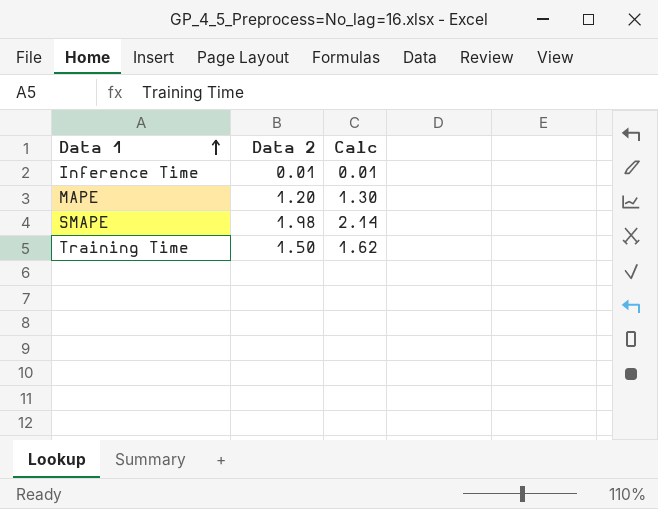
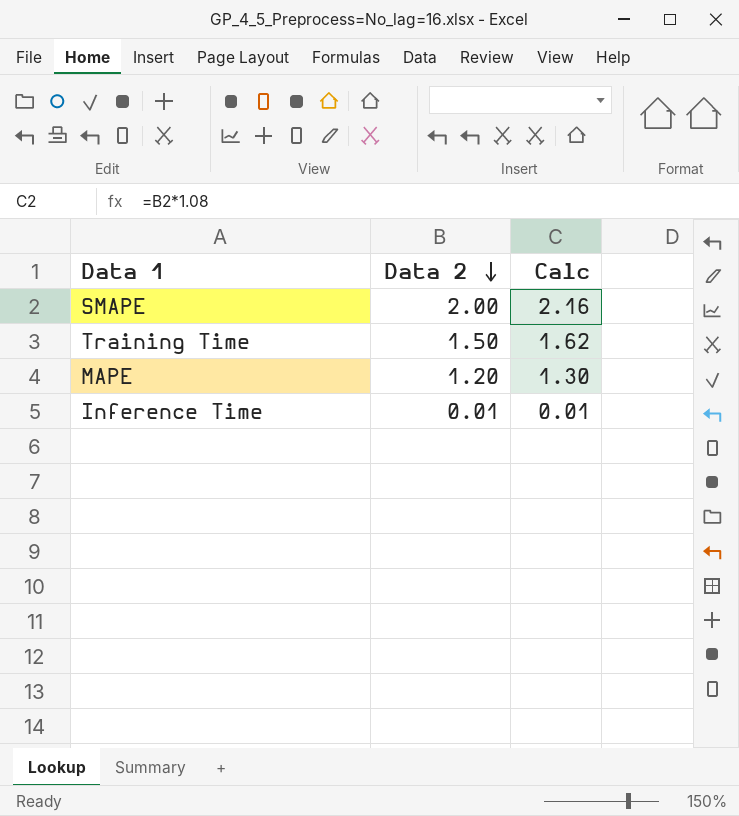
row order: Data 1 ascending -> Data 2 descending
SMAPE | Data 2: 1.98 -> 2.00
SMAPE | Calc: 2.14 -> 2.16

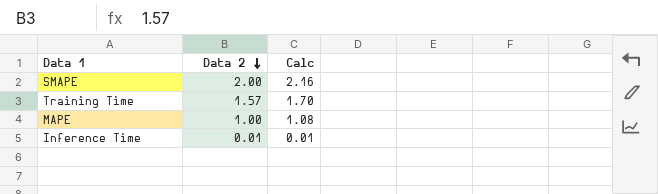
Training Time | Data 2: 1.50 -> 1.57
Training Time | Calc: 1.62 -> 1.70
MAPE | Data 2: 1.20 -> 1.00
MAPE | Calc: 1.30 -> 1.08

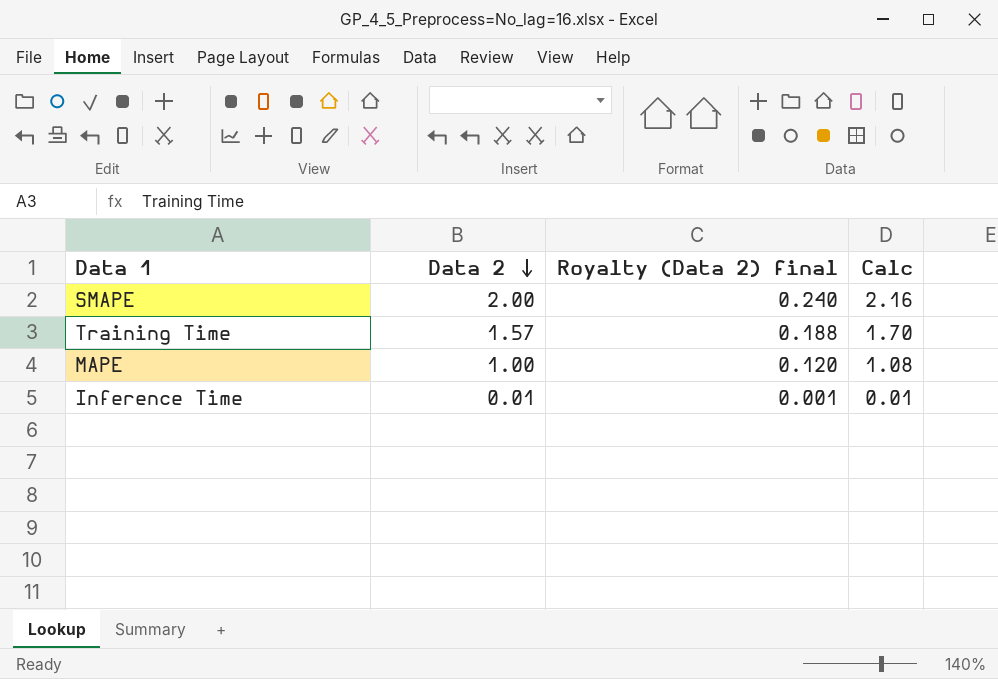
column Royalty (Data 2) final | formula: none -> [Data 2] * 0.12

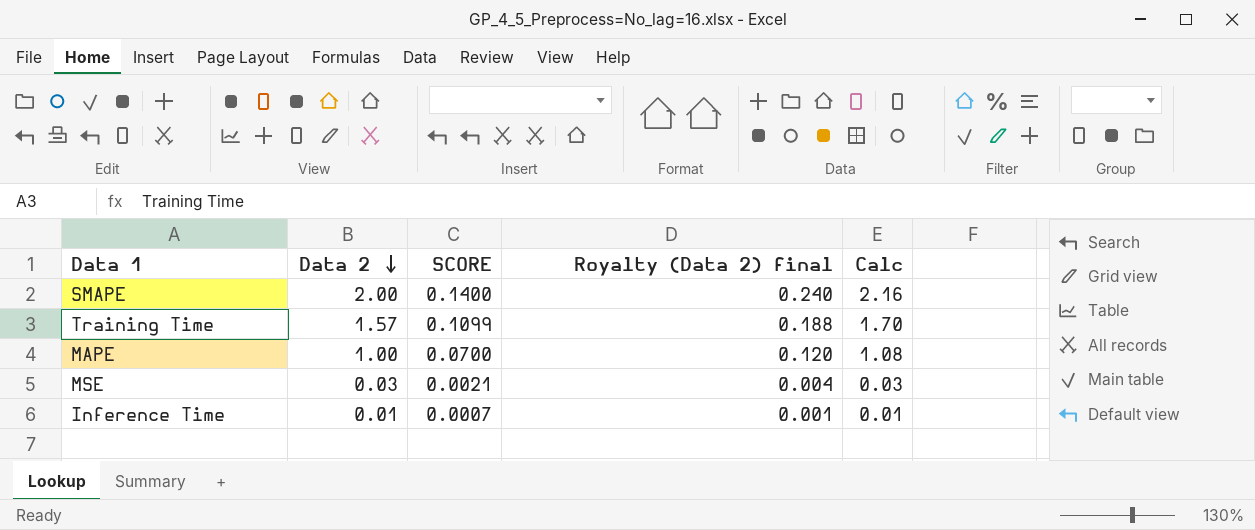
column SCORE | formula: none -> [Data 2] * 0.07
row MSE: none -> 0.03 | 0.0021 | 0.004 | 0.03

